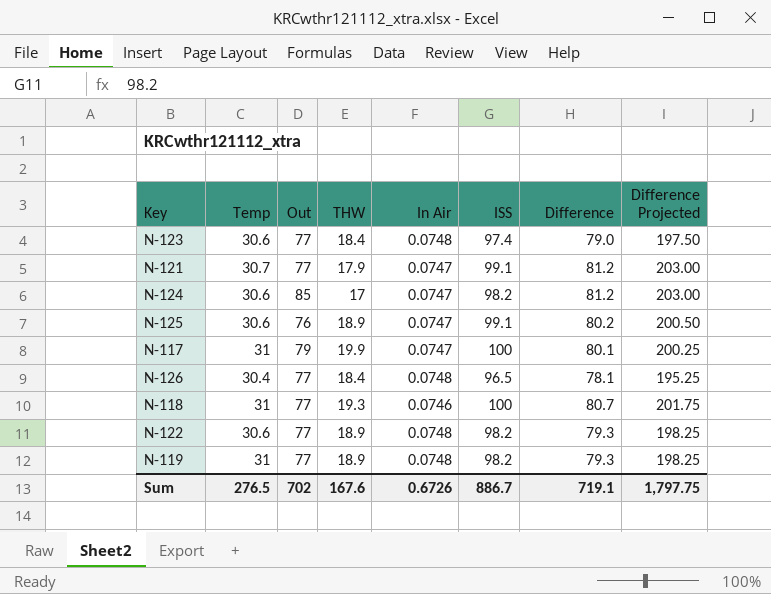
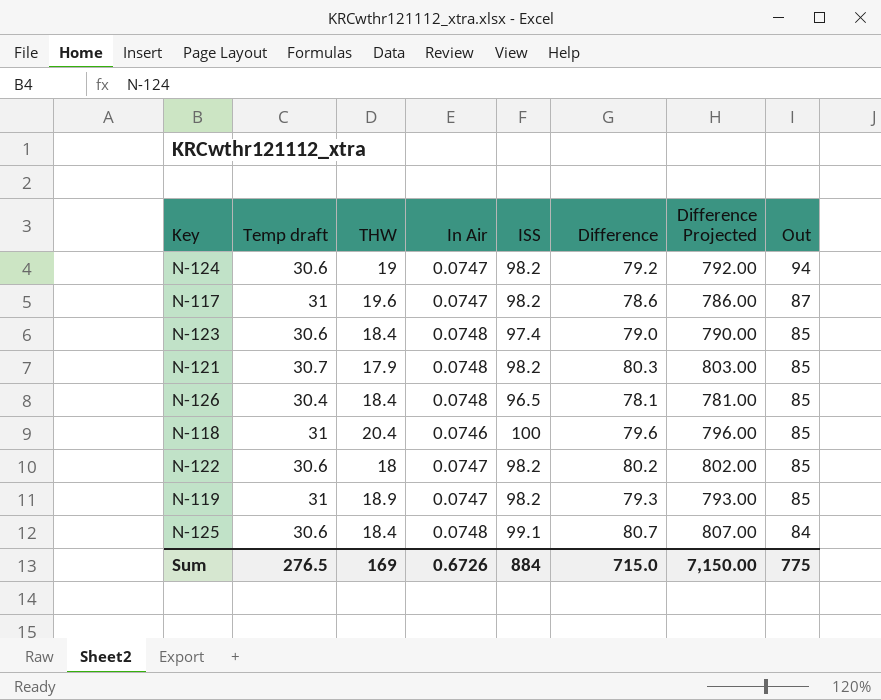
row order: none -> Out descending
column name: Temp -> Temp draft
column Difference Projected | formula: [Difference] * 2.5 -> [Difference] * 10
column Out | position: 3 -> 8
N-124 | THW: 17 -> 19
N-124 | Difference: 81.2 -> 79.2
N-124 | Out: 85 -> 94
N-117 | THW: 19.9 -> 19.6
N-117 | ISS: 100 -> 98.2
N-117 | Difference: 80.1 -> 78.6
N-117 | Out: 79 -> 87
N-123 | Out: 77 -> 85
N-121 | In Air: 0.0747 -> 0.0748
N-121 | ISS: 99.1 -> 98.2
N-121 | Difference: 81.2 -> 80.3
N-121 | Out: 77 -> 85
N-126 | Out: 77 -> 85
N-118 | THW: 19.3 -> 20.4
N-118 | Difference: 80.7 -> 79.6
N-118 | Out: 77 -> 85
N-122 | THW: 18.9 -> 18
N-122 | In Air: 0.0748 -> 0.0747
N-122 | Difference: 79.3 -> 80.2
N-122 | Out: 77 -> 85
N-119 | In Air: 0.0748 -> 0.0747
N-119 | Out: 77 -> 85
N-125 | THW: 18.9 -> 18.4
N-125 | In Air: 0.0747 -> 0.0748
N-125 | Difference: 80.2 -> 80.7
N-125 | Out: 76 -> 84
Sum | THW: 167.6 -> 169
Sum | ISS: 886.7 -> 884
Sum | Difference: 719.1 -> 715.0
Sum | Difference Projected: 1,797.75 -> 7,150.00
Sum | Out: 702 -> 775

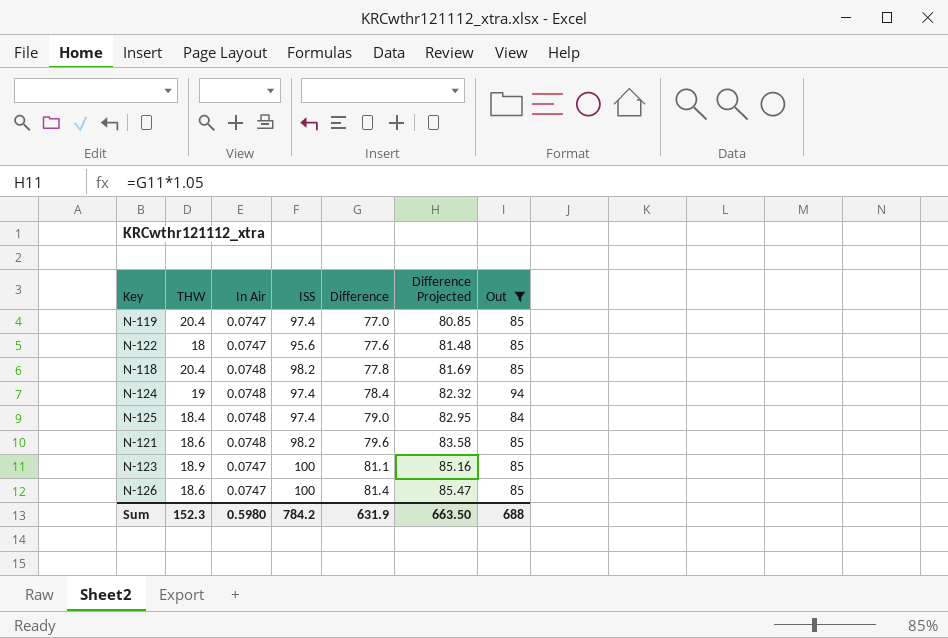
filter: none -> Out != 87
row order: Out descending -> Difference ascending
column Temp draft | position: 2 -> none
column Difference Projected | formula: [Difference] * 10 -> [Difference] * 1.05
N-119 | THW: 18.9 -> 20.4
N-119 | ISS: 98.2 -> 97.4
N-119 | Difference: 79.3 -> 77.0
N-122 | ISS: 98.2 -> 95.6
N-122 | Difference: 80.2 -> 77.6
N-118 | In Air: 0.0746 -> 0.0748
N-118 | ISS: 100 -> 98.2
N-118 | Difference: 79.6 -> 77.8
N-124 | In Air: 0.0747 -> 0.0748
N-124 | ISS: 98.2 -> 97.4
N-124 | Difference: 79.2 -> 78.4
N-125 | ISS: 99.1 -> 97.4
N-125 | Difference: 80.7 -> 79.0
N-121 | THW: 17.9 -> 18.6
N-121 | Difference: 80.3 -> 79.6
N-123 | THW: 18.4 -> 18.9
N-123 | In Air: 0.0748 -> 0.0747
N-123 | ISS: 97.4 -> 100
N-123 | Difference: 79.0 -> 81.1
N-126 | THW: 18.4 -> 18.6
N-126 | In Air: 0.0748 -> 0.0747
N-126 | ISS: 96.5 -> 100
N-126 | Difference: 78.1 -> 81.4
Sum | THW: 169 -> 152.3
Sum | In Air: 0.6726 -> 0.5980
Sum | ISS: 884 -> 784.2
Sum | Difference: 715.0 -> 631.9
Sum | Difference Projected: 7,150.00 -> 663.50
Sum | Out: 775 -> 688

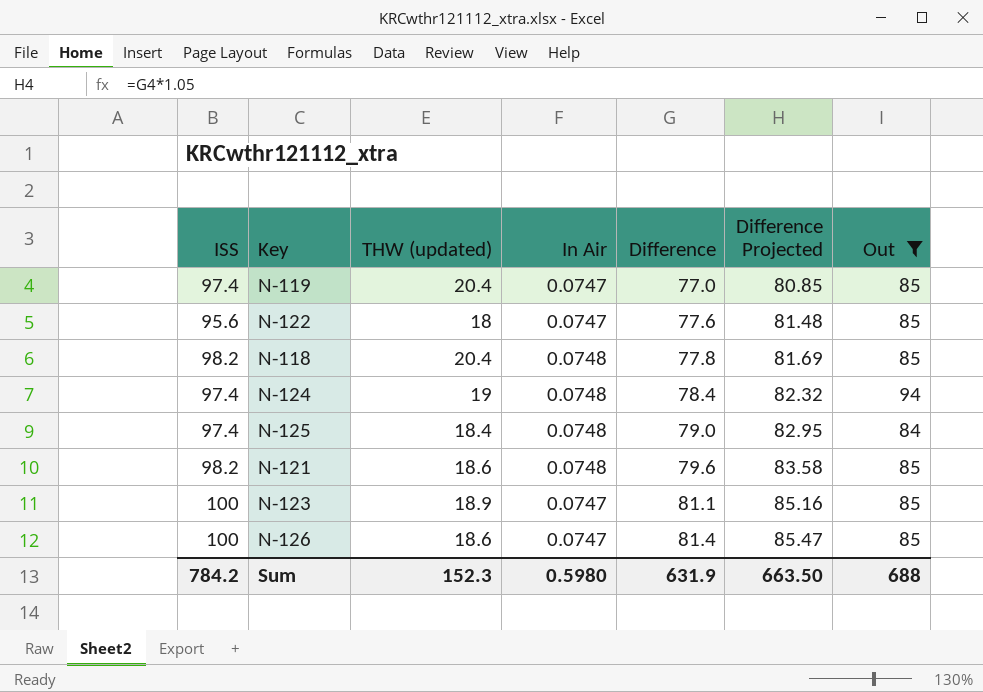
column ISS | position: 4 -> 1
column name: THW -> THW (updated)

